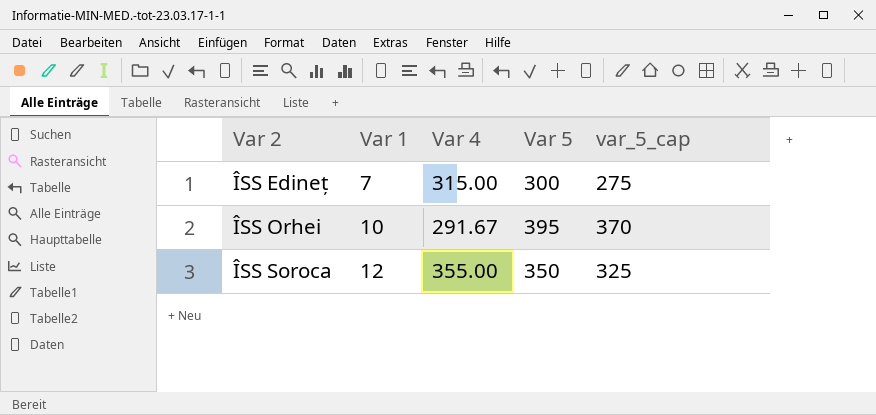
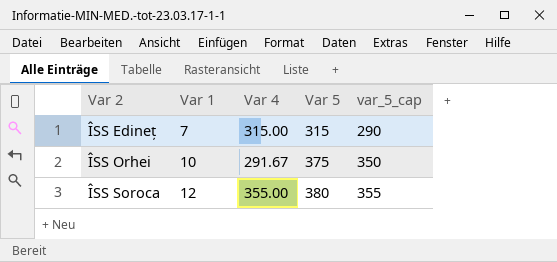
ÎSS Edineț | Var 5: 300 -> 315
ÎSS Edineț | var_5_cap: 275 -> 290
ÎSS Orhei | Var 5: 395 -> 375
ÎSS Orhei | var_5_cap: 370 -> 350
ÎSS Soroca | Var 5: 350 -> 380
ÎSS Soroca | var_5_cap: 325 -> 355

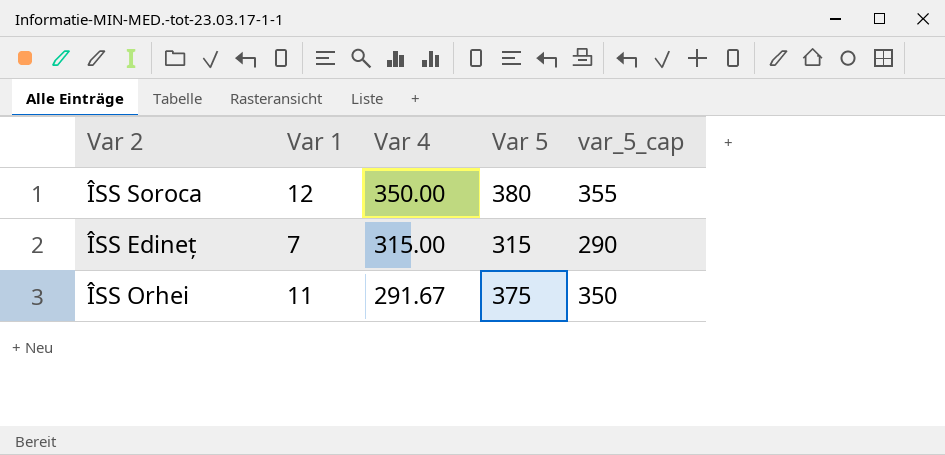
row order: Var 2 ascending -> Var 4 descending
ÎSS Soroca | Var 4: 355.00 -> 350.00
ÎSS Orhei | Var 1: 10 -> 11

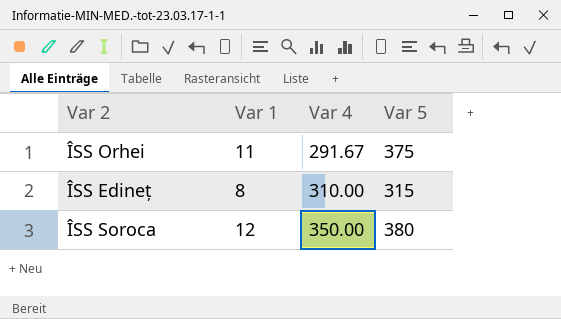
row order: Var 4 descending -> Var 4 ascending
column var_5_cap | formula: [Var 5] - 25 -> none
ÎSS Edineț | Var 1: 7 -> 8
ÎSS Edineț | Var 4: 315.00 -> 310.00

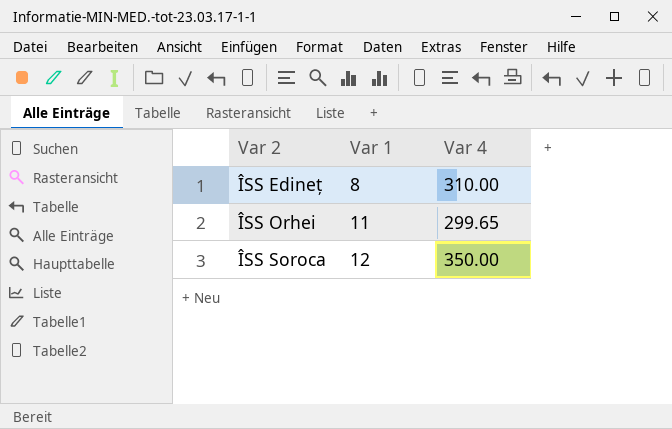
row order: Var 4 ascending -> Var 2 ascending
column Var 5 | position: 4 -> none
ÎSS Orhei | Var 4: 291.67 -> 299.65

